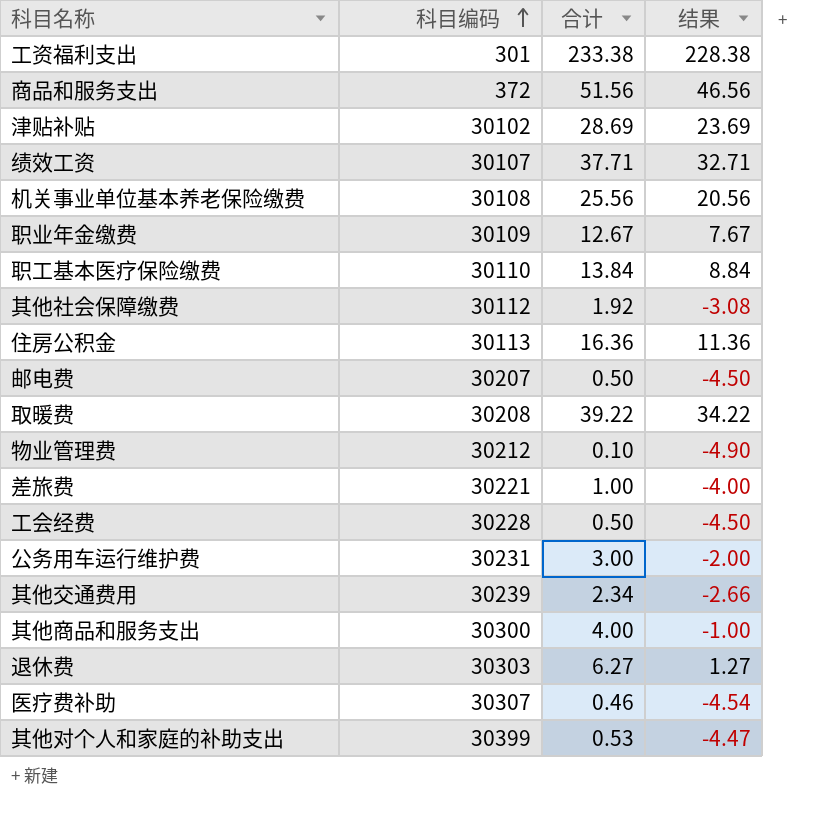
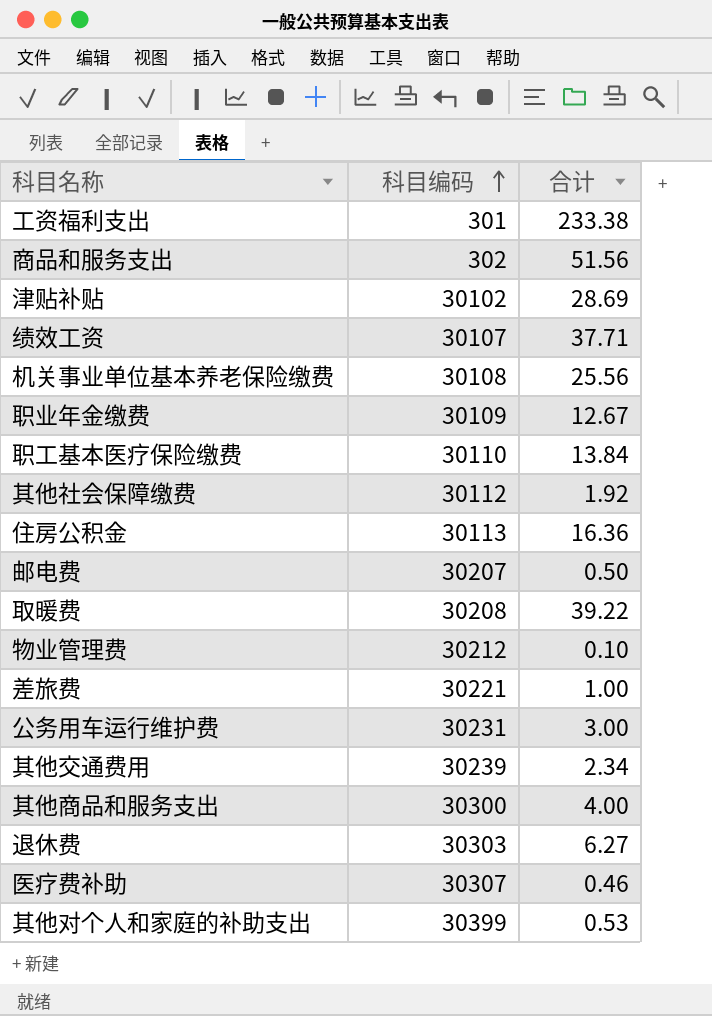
column 结果 | formula: [合计] - 5 -> none
row 工会经费: 30228 | 0.50 | -4.50 -> none
商品和服务支出 | 科目编码: 372 -> 302

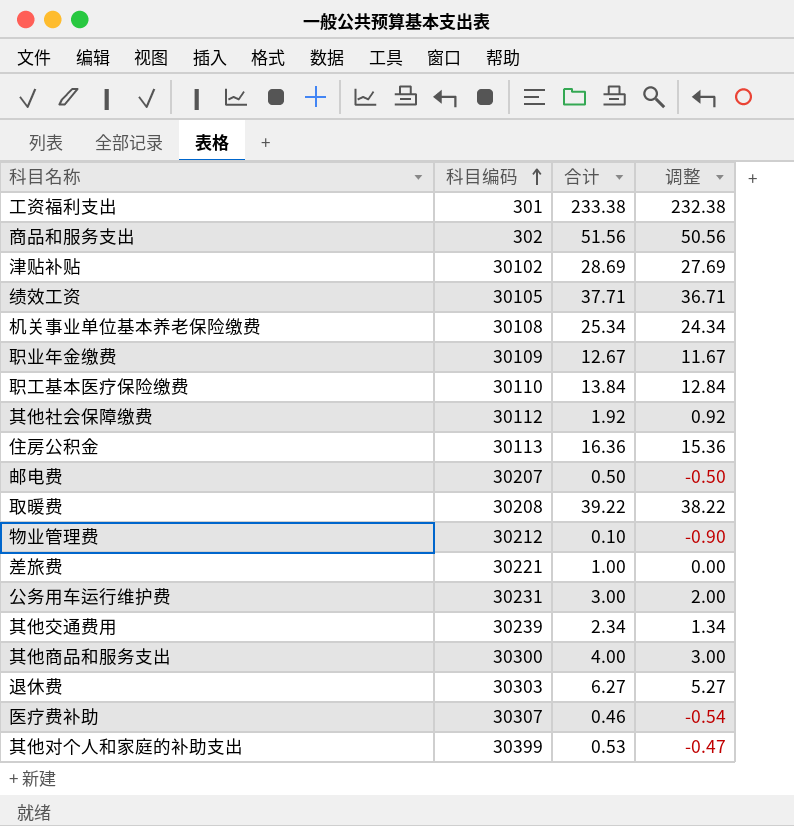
column 调整 | formula: none -> [合计] - 1
绩效工资 | 科目编码: 30107 -> 30105
机关事业单位基本养老保险缴费 | 合计: 25.56 -> 25.34

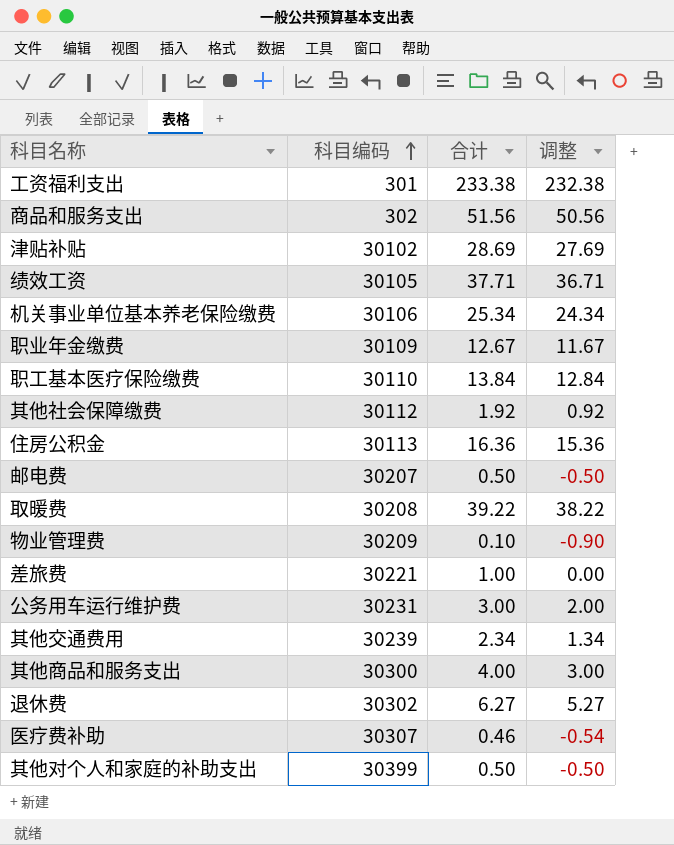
机关事业单位基本养老保险缴费 | 科目编码: 30108 -> 30106
物业管理费 | 科目编码: 30212 -> 30209
退休费 | 科目编码: 30303 -> 30302
其他对个人和家庭的补助支出 | 合计: 0.53 -> 0.50
其他对个人和家庭的补助支出 | 调整: -0.47 -> -0.50

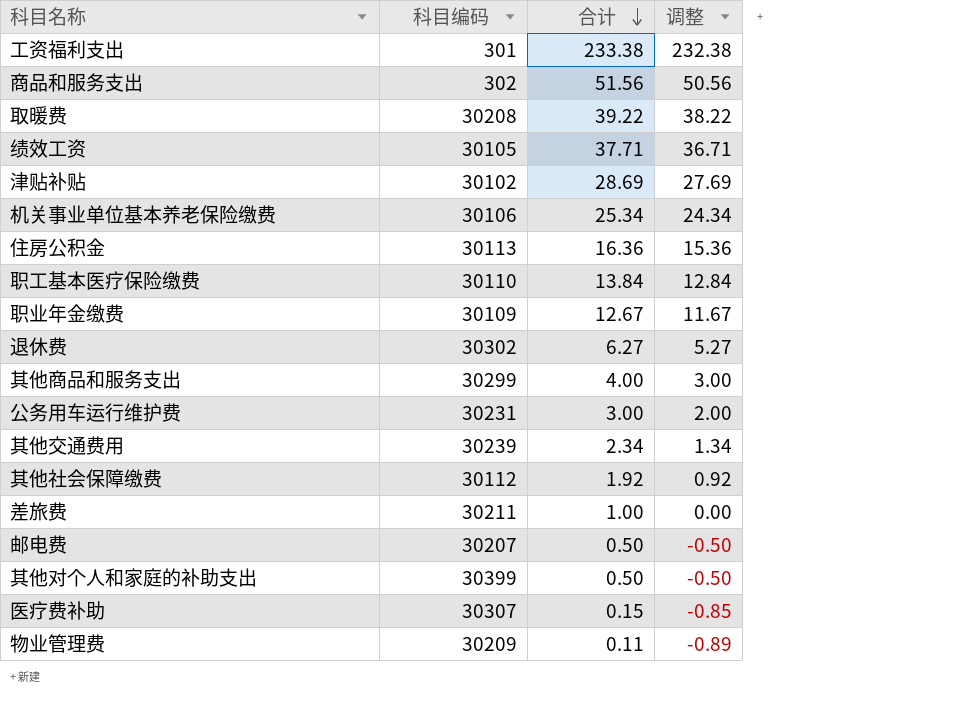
row order: 科目编码 ascending -> 合计 descending
其他商品和服务支出 | 科目编码: 30300 -> 30299
差旅费 | 科目编码: 30221 -> 30211
医疗费补助 | 合计: 0.46 -> 0.15
医疗费补助 | 调整: -0.54 -> -0.85
物业管理费 | 合计: 0.10 -> 0.11
物业管理费 | 调整: -0.90 -> -0.89

